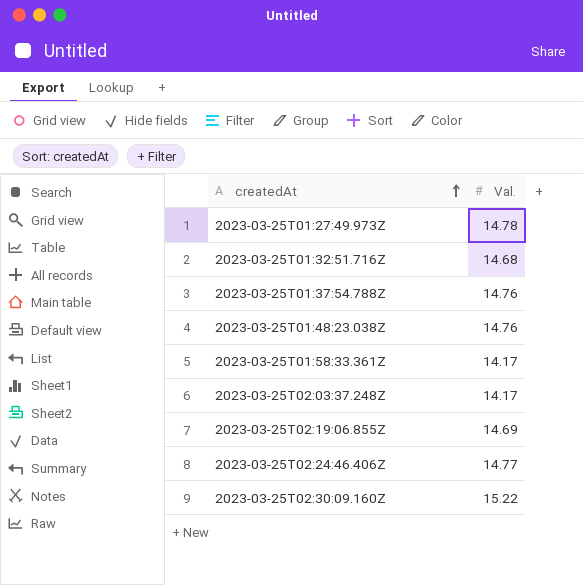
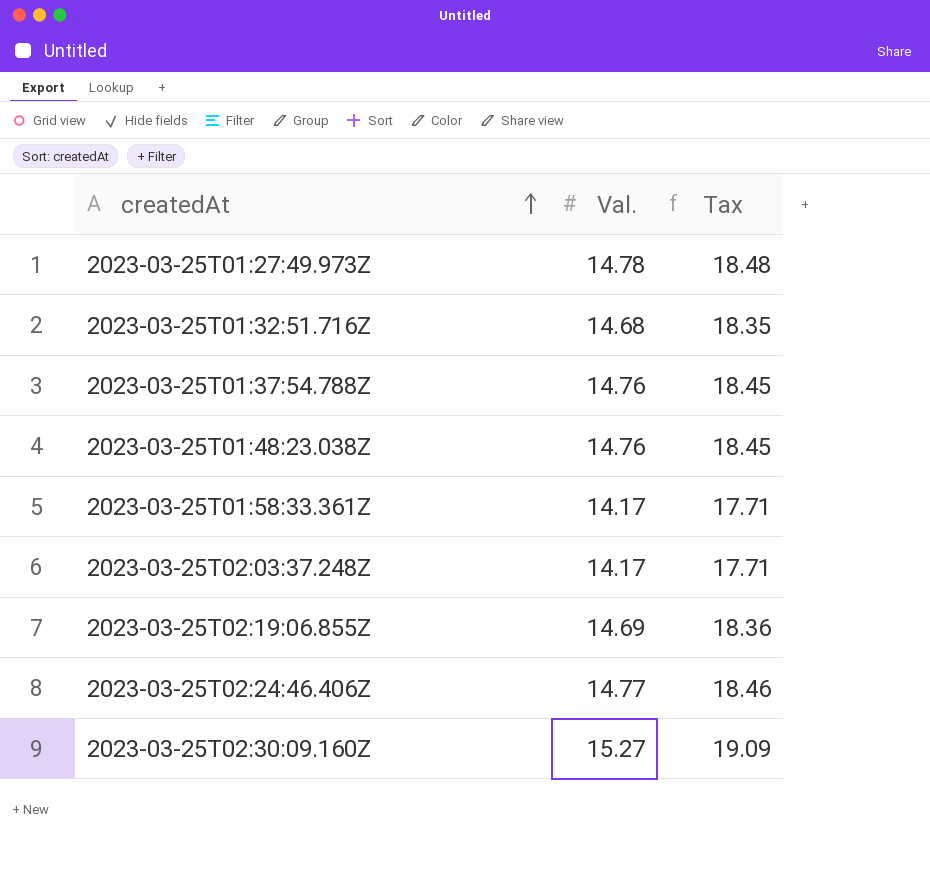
column Tax | formula: none -> [Val.] * 1.25
2023-03-25T02:30:09.160Z | Val.: 15.22 -> 15.27

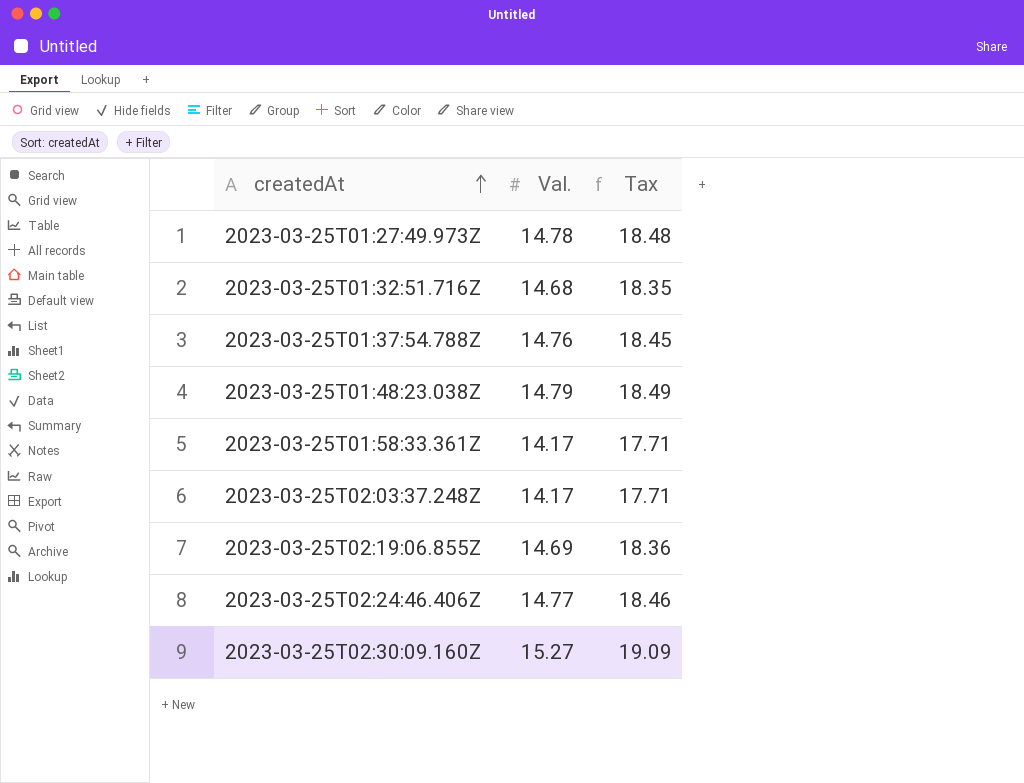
2023-03-25T01:48:23.038Z | Val.: 14.76 -> 14.79
2023-03-25T01:48:23.038Z | Tax: 18.45 -> 18.49

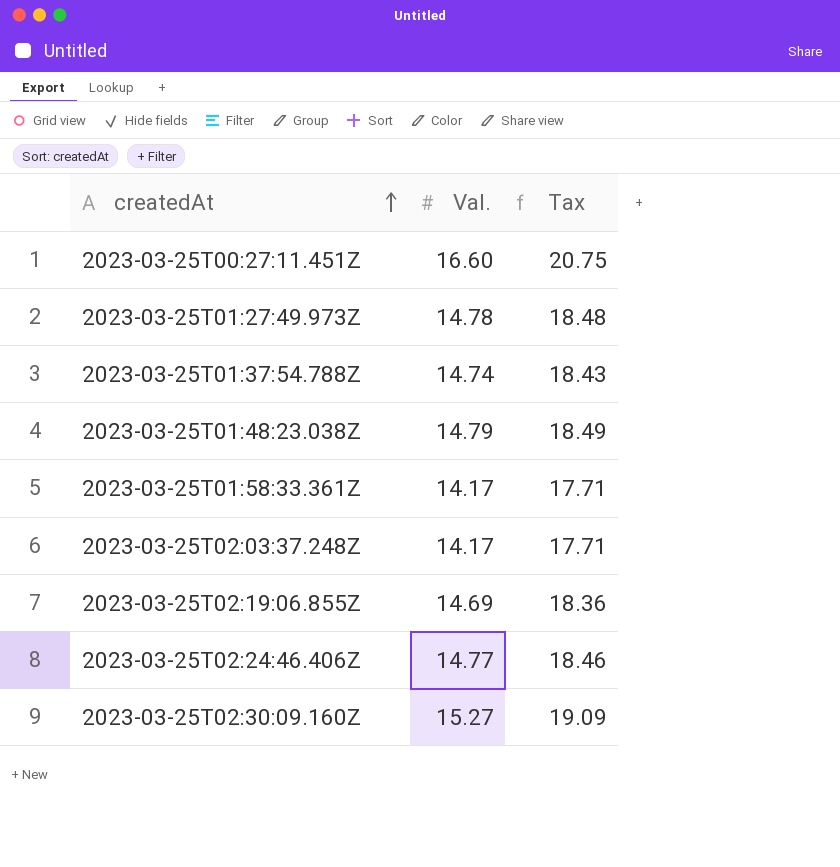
row 2023-03-25T01:32:51.716Z: 14.68 | 18.35 -> none
row 2023-03-25T00:27:11.451Z: none -> 16.60 | 20.75
2023-03-25T01:37:54.788Z | Val.: 14.76 -> 14.74
2023-03-25T01:37:54.788Z | Tax: 18.45 -> 18.43

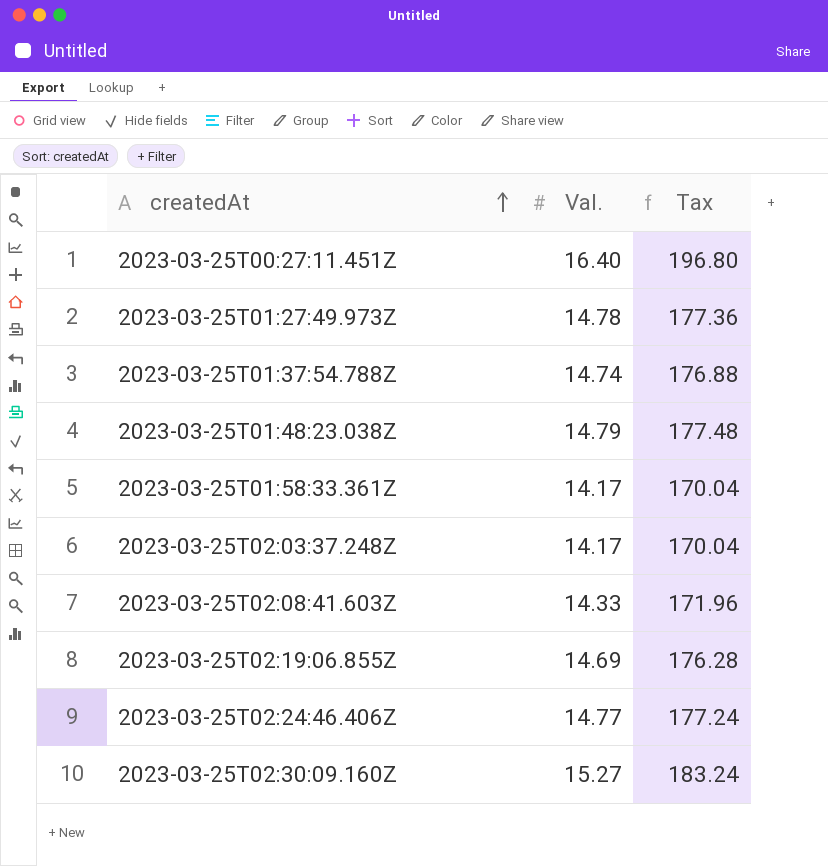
column Tax | formula: [Val.] * 1.25 -> [Val.] * 12
2023-03-25T00:27:11.451Z | Val.: 16.60 -> 16.40
row 2023-03-25T02:08:41.603Z: none -> 14.33 | 171.96

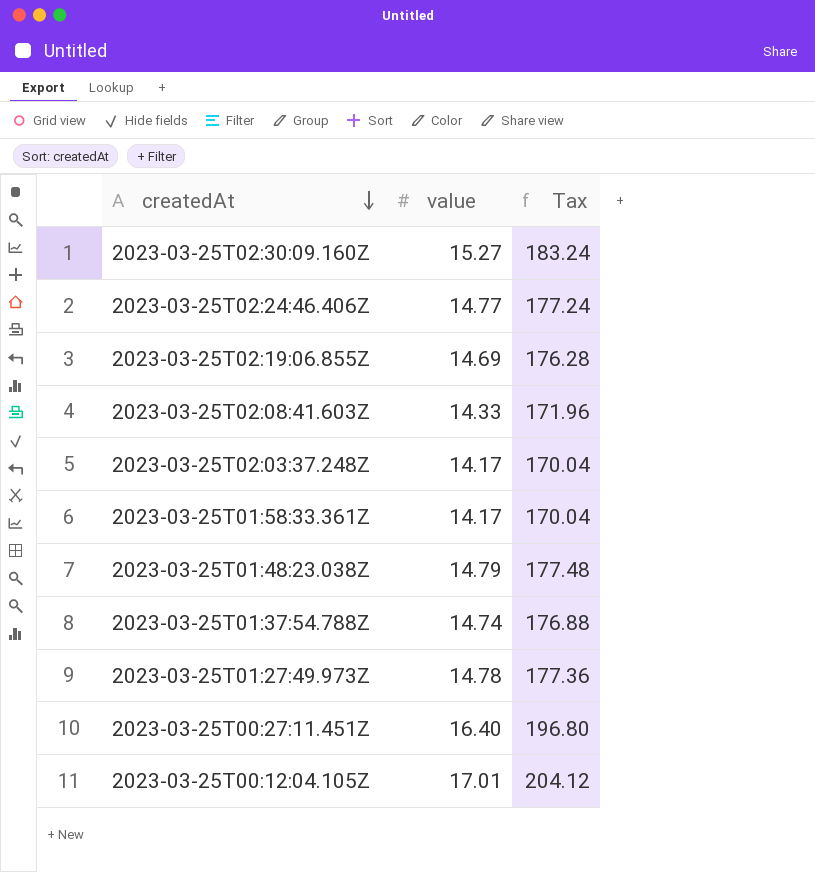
row order: createdAt ascending -> createdAt descending
column name: Val. -> value
row 2023-03-25T00:12:04.105Z: none -> 17.01 | 204.12

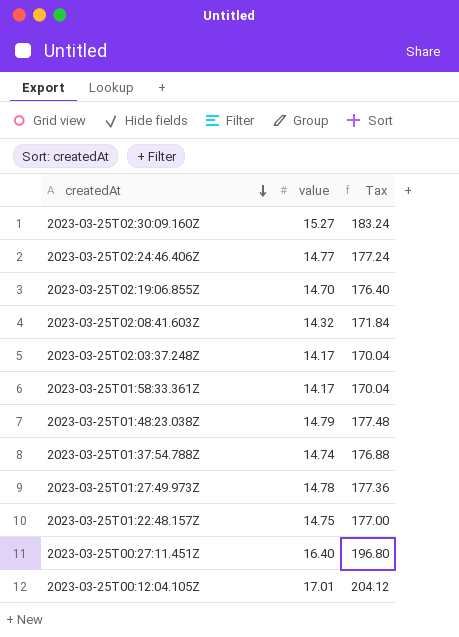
2023-03-25T02:19:06.855Z | value: 14.69 -> 14.70
2023-03-25T02:19:06.855Z | Tax: 176.28 -> 176.40
2023-03-25T02:08:41.603Z | value: 14.33 -> 14.32
2023-03-25T02:08:41.603Z | Tax: 171.96 -> 171.84
row 2023-03-25T01:22:48.157Z: none -> 14.75 | 177.00

